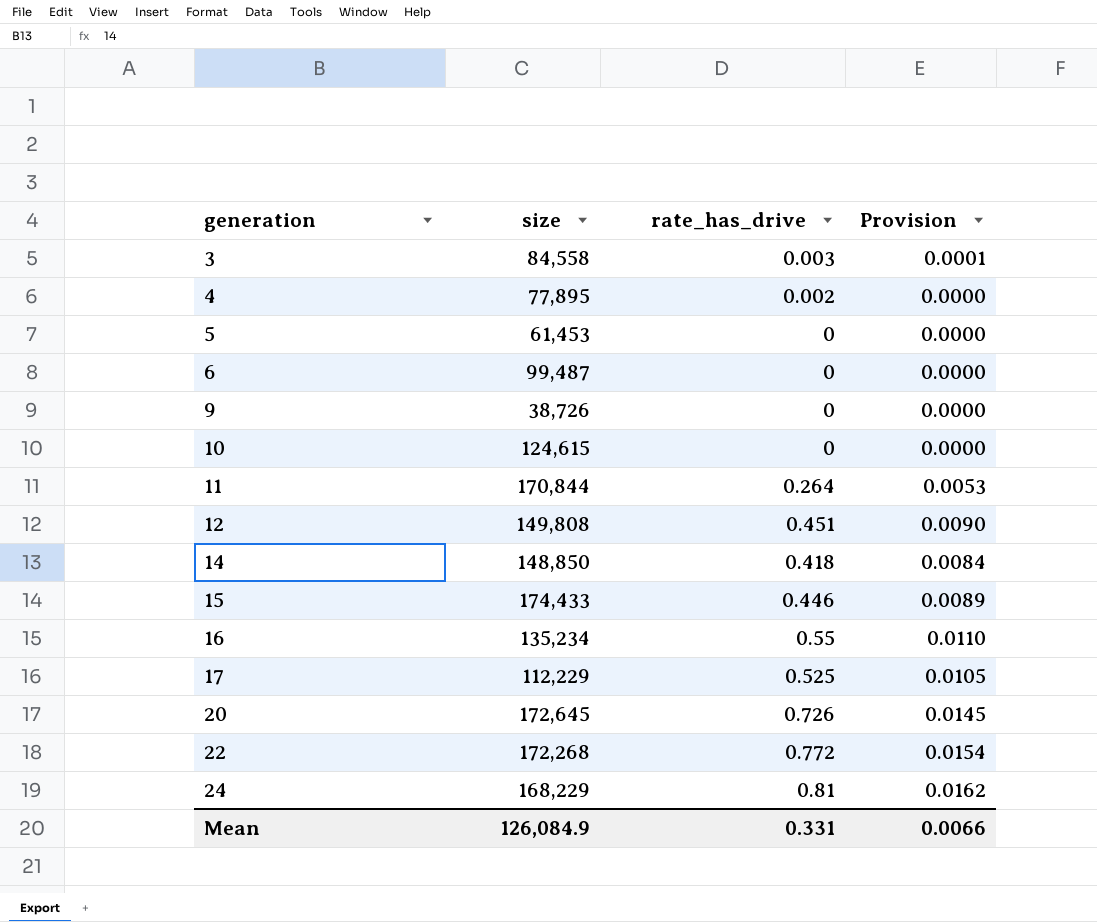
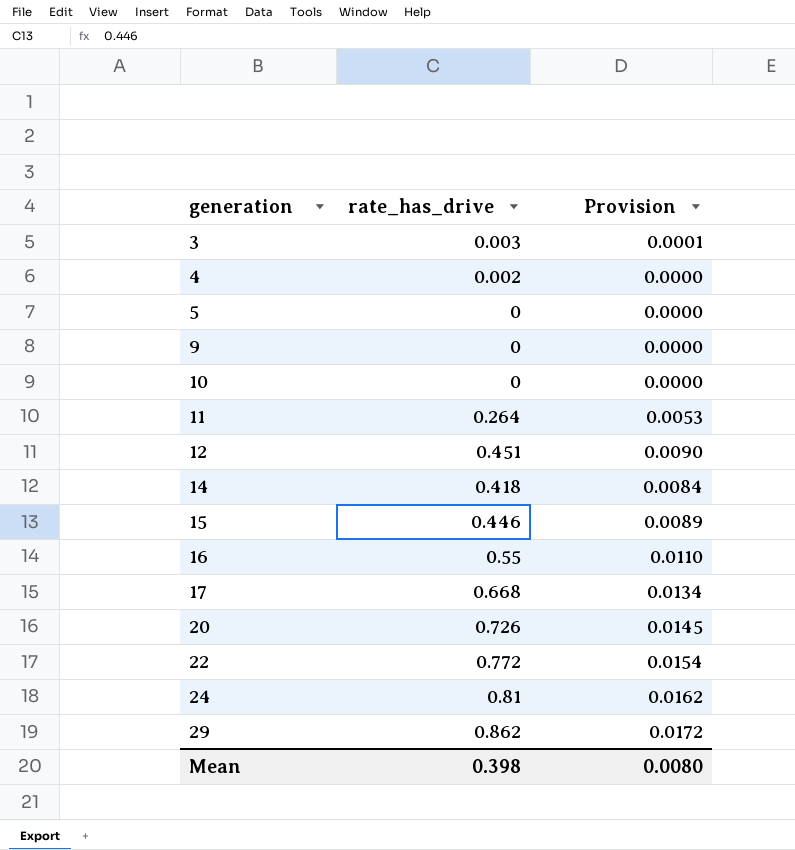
column size | position: 2 -> none
row 6: 99,487 | 0 | 0.0000 -> none
17 | rate_has_drive: 0.525 -> 0.668
17 | Provision: 0.0105 -> 0.0134
row 29: none -> 0.862 | 0.0172
Mean | rate_has_drive: 0.331 -> 0.398
Mean | Provision: 0.0066 -> 0.0080

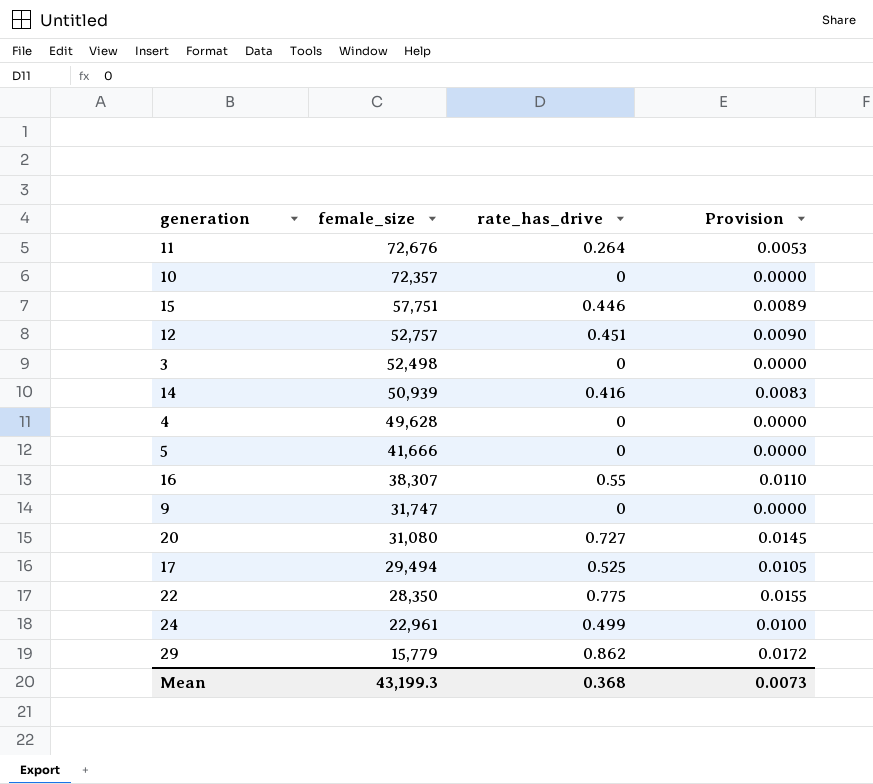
row order: generation ascending -> female_size descending
column female_size | position: none -> 2
3 | rate_has_drive: 0.003 -> 0
3 | Provision: 0.0001 -> 0.0000
14 | rate_has_drive: 0.418 -> 0.416
14 | Provision: 0.0084 -> 0.0083
4 | rate_has_drive: 0.002 -> 0
20 | rate_has_drive: 0.726 -> 0.727
17 | rate_has_drive: 0.668 -> 0.525
17 | Provision: 0.0134 -> 0.0105
22 | rate_has_drive: 0.772 -> 0.775
22 | Provision: 0.0154 -> 0.0155
24 | rate_has_drive: 0.81 -> 0.499
24 | Provision: 0.0162 -> 0.0100
Mean | rate_has_drive: 0.398 -> 0.368
Mean | Provision: 0.0080 -> 0.0073

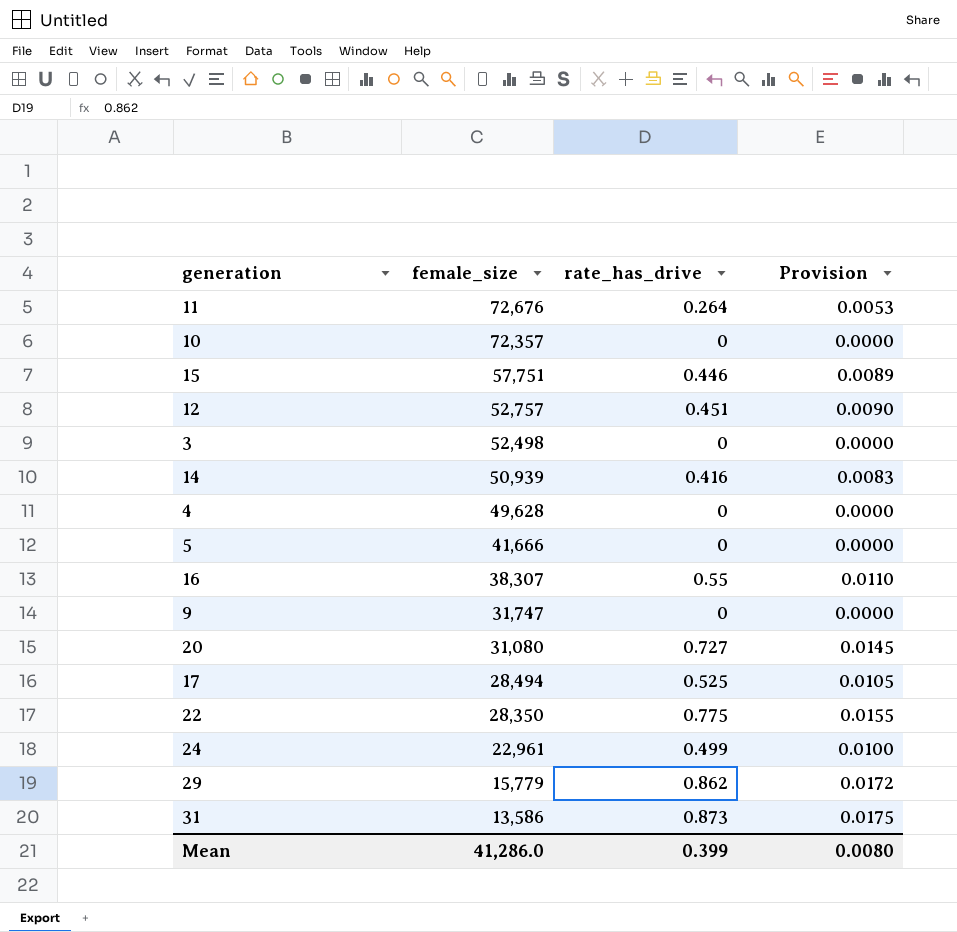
17 | female_size: 29,494 -> 28,494
row 31: none -> 13,586 | 0.873 | 0.0175
Mean | female_size: 43,199.3 -> 41,286.0
Mean | rate_has_drive: 0.368 -> 0.399
Mean | Provision: 0.0073 -> 0.0080

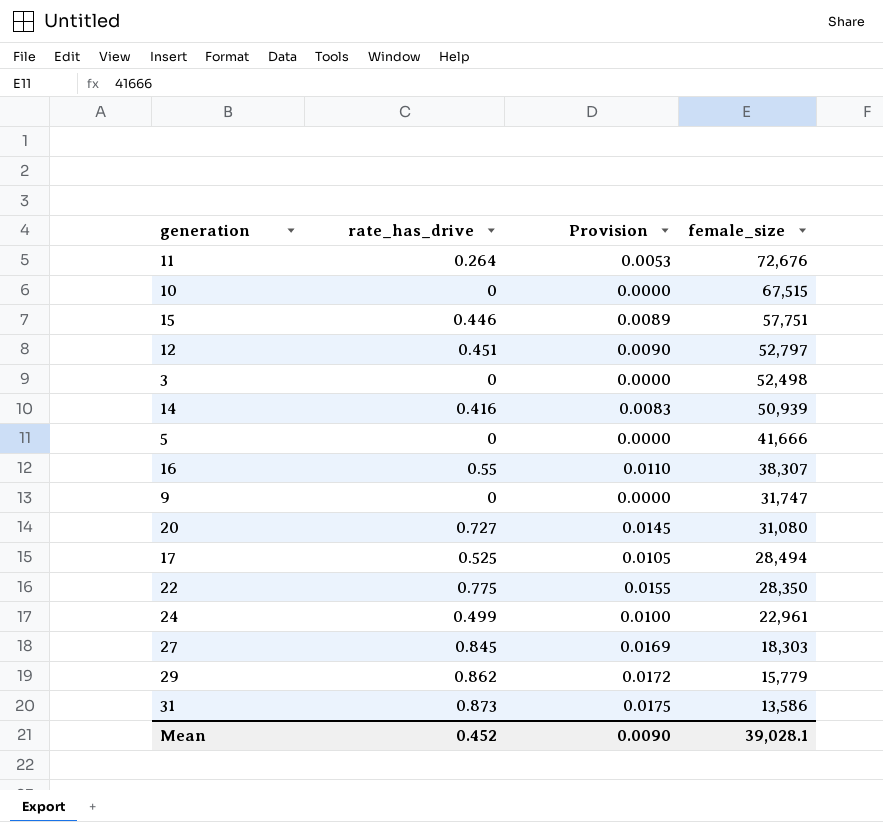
column female_size | position: 2 -> 4
row 4: 49,628 | 0 | 0.0000 -> none
10 | female_size: 72,357 -> 67,515
12 | female_size: 52,757 -> 52,797
row 27: none -> 0.845 | 0.0169 | 18,303
Mean | rate_has_drive: 0.399 -> 0.452
Mean | Provision: 0.0080 -> 0.0090
Mean | female_size: 41,286.0 -> 39,028.1

